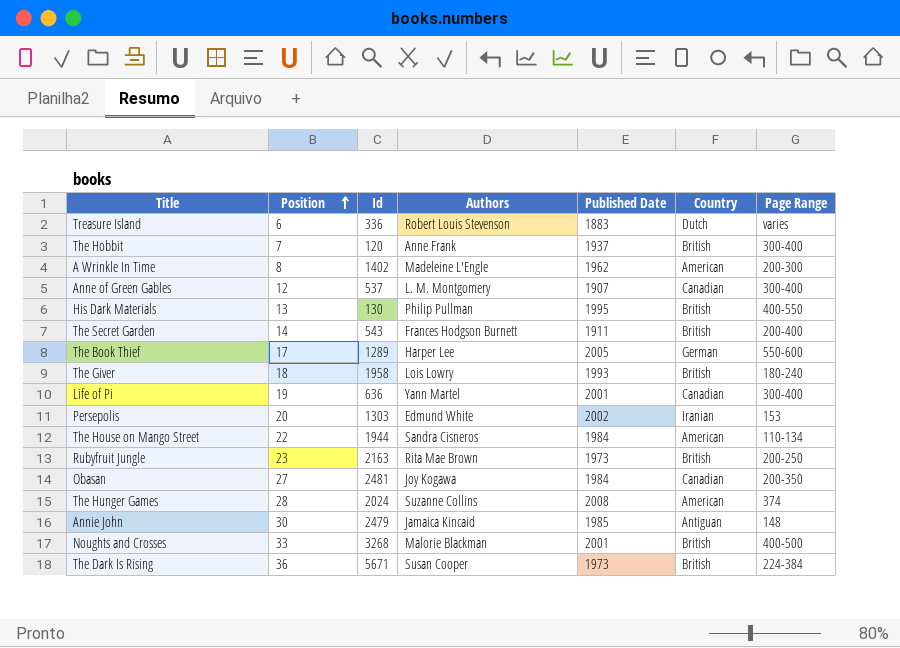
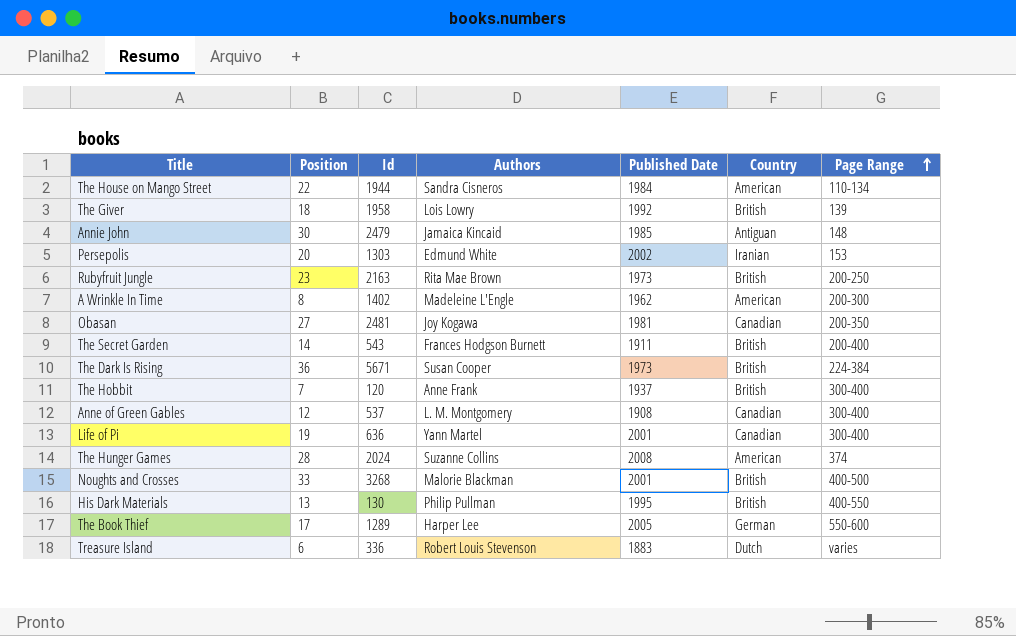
row order: Position ascending -> Page Range ascending
The Giver | Published Date: 1993 -> 1992
The Giver | Page Range: 180-240 -> 139
Obasan | Published Date: 1984 -> 1981
Anne of Green Gables | Published Date: 1907 -> 1908

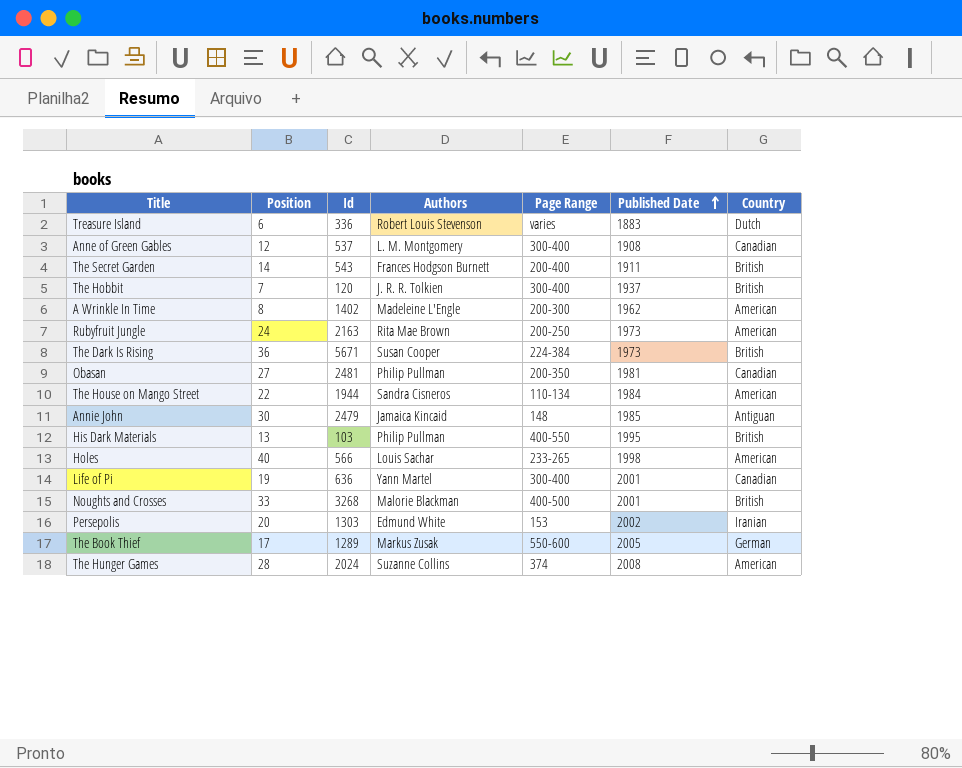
row order: Page Range ascending -> Published Date ascending
column Page Range | position: 7 -> 5
row The Giver: 18 | 1958 | Lois Lowry | 1992 | British | 139 -> none
The Hobbit | Authors: Anne Frank -> J. R. R. Tolkien
Rubyfruit Jungle | Position: 23 -> 24
Rubyfruit Jungle | Country: British -> American
Obasan | Authors: Joy Kogawa -> Philip Pullman
His Dark Materials | Id: 130 -> 103
row Holes: none -> 40 | 566 | Louis Sachar | 233-265 | 1998 | American
The Book Thief | Authors: Harper Lee -> Markus Zusak

